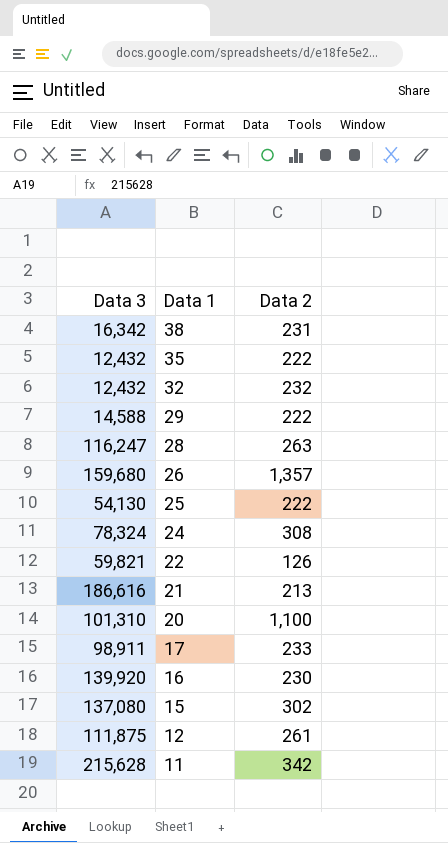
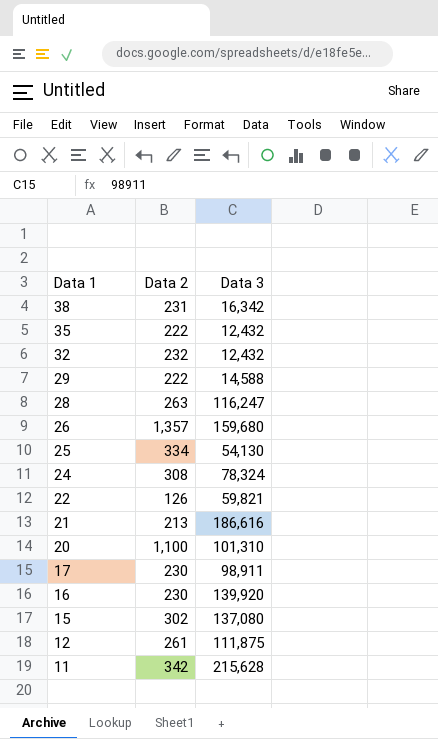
column Data 3 | position: 1 -> 3
25 | Data 2: 222 -> 334
17 | Data 2: 233 -> 230

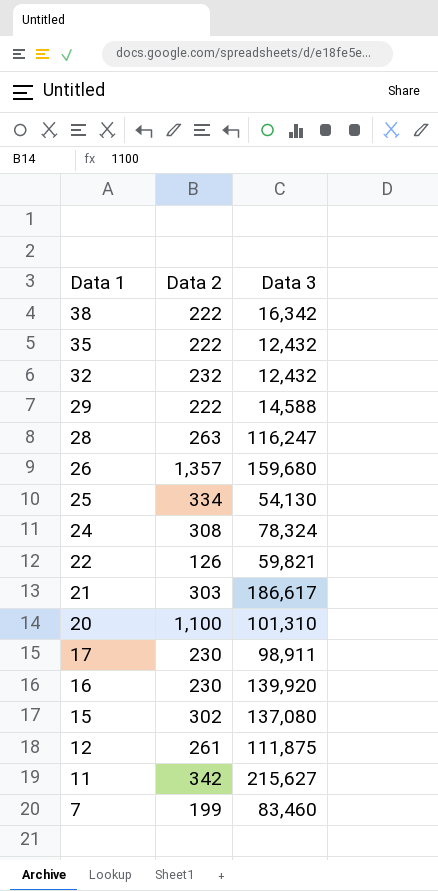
38 | Data 2: 231 -> 222
21 | Data 2: 213 -> 303
21 | Data 3: 186,616 -> 186,617
11 | Data 3: 215,628 -> 215,627
row 7: none -> 199 | 83,460

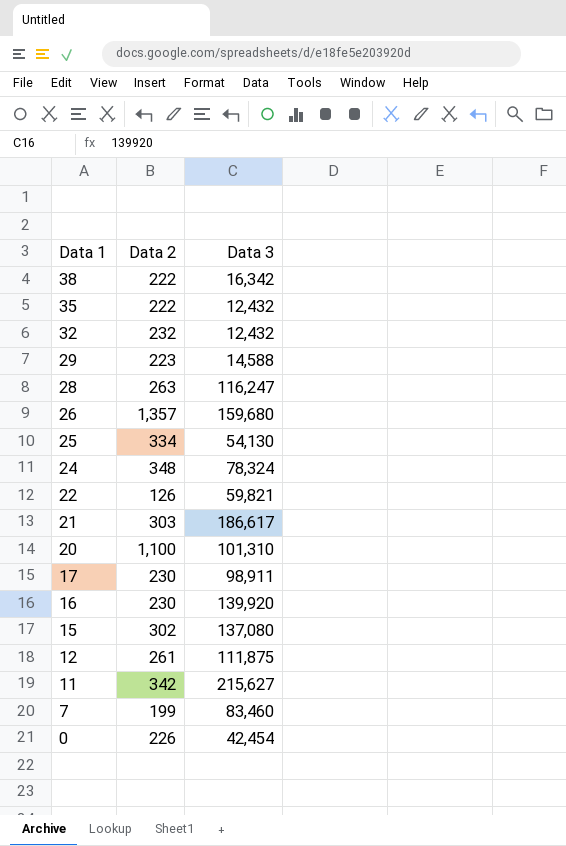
29 | Data 2: 222 -> 223
24 | Data 2: 308 -> 348
row 0: none -> 226 | 42,454

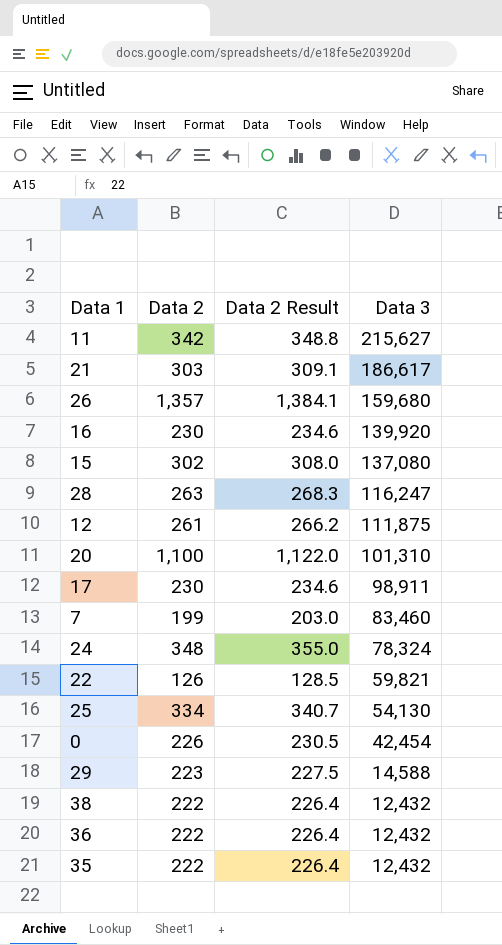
row order: Data 1 descending -> Data 3 descending
column Data 2 Result | formula: none -> [Data 2] * 1.02
row 32: 232 | 12,432 -> none
38 | Data 3: 16,342 -> 12,432
row 36: none -> 222 | 226.4 | 12,432

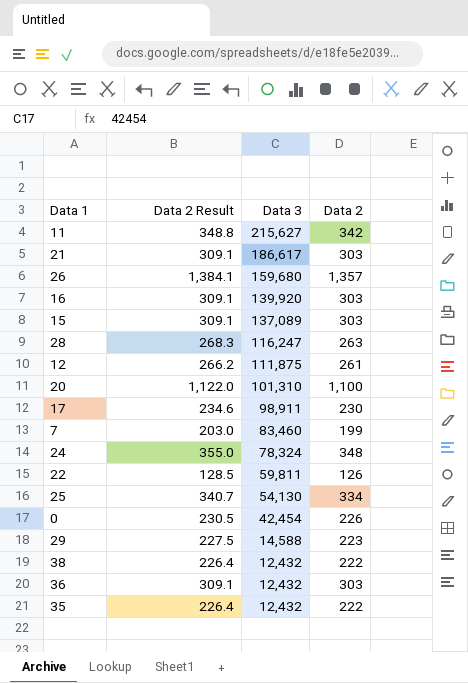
column Data 2 | position: 2 -> 4
16 | Data 2 Result: 234.6 -> 309.1
16 | Data 2: 230 -> 303
15 | Data 2 Result: 308.0 -> 309.1
15 | Data 3: 137,080 -> 137,089
15 | Data 2: 302 -> 303
22 | Data 3: 59,821 -> 59,811
36 | Data 2 Result: 226.4 -> 309.1
36 | Data 2: 222 -> 303

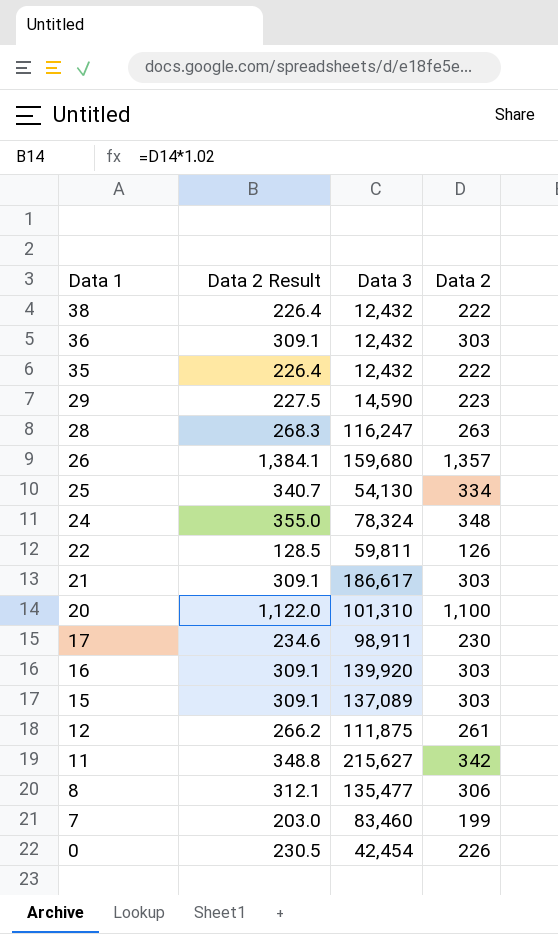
row order: Data 3 descending -> Data 1 descending
29 | Data 3: 14,588 -> 14,590
row 8: none -> 312.1 | 135,477 | 306

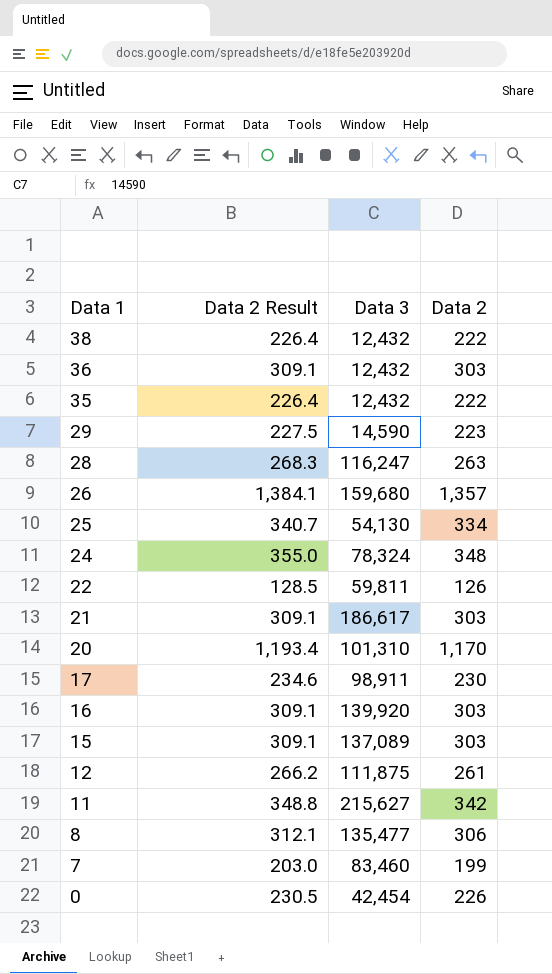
20 | Data 2 Result: 1,122.0 -> 1,193.4
20 | Data 2: 1,100 -> 1,170

